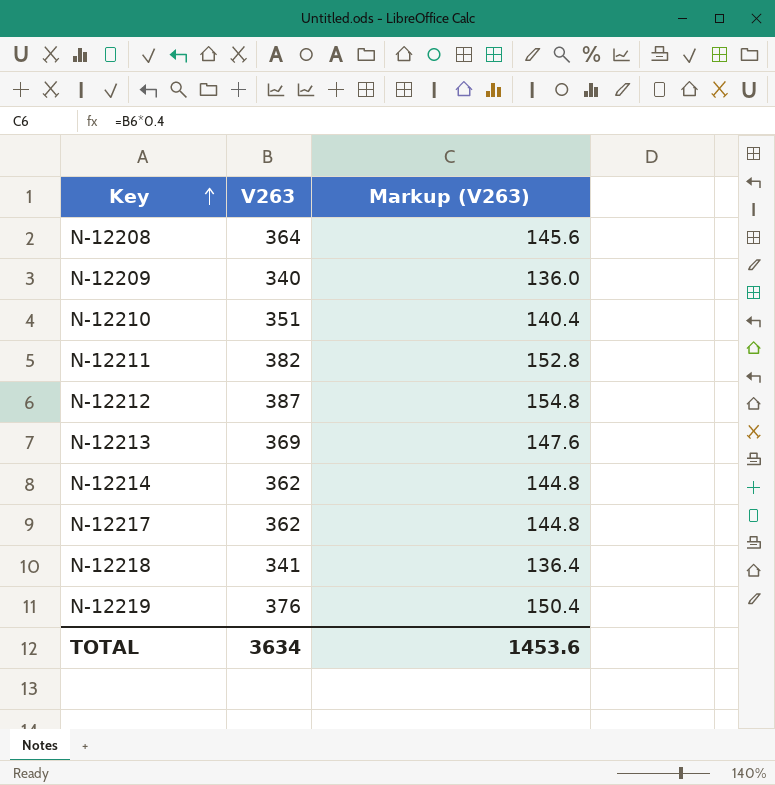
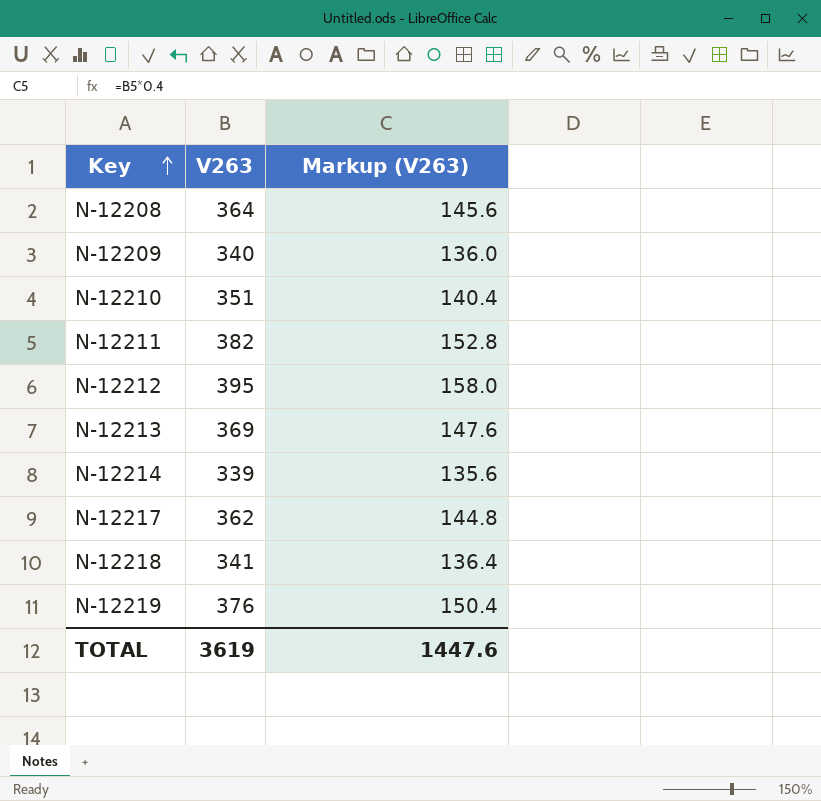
N-12212 | V263: 387 -> 395
N-12212 | Markup (V263): 154.8 -> 158.0
N-12214 | V263: 362 -> 339
N-12214 | Markup (V263): 144.8 -> 135.6
TOTAL | V263: 3634 -> 3619
TOTAL | Markup (V263): 1453.6 -> 1447.6

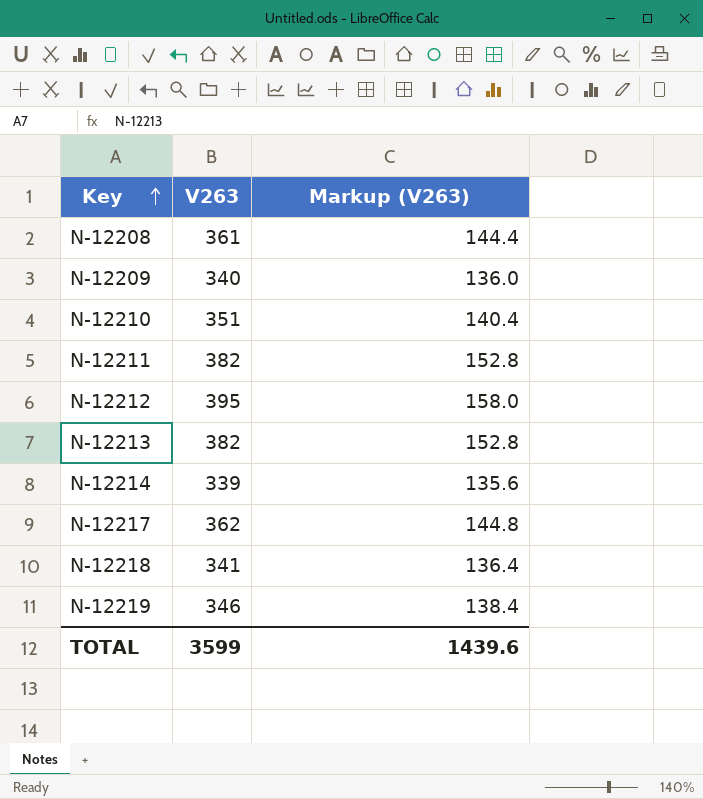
N-12208 | V263: 364 -> 361
N-12208 | Markup (V263): 145.6 -> 144.4
N-12213 | V263: 369 -> 382
N-12213 | Markup (V263): 147.6 -> 152.8
N-12219 | V263: 376 -> 346
N-12219 | Markup (V263): 150.4 -> 138.4
TOTAL | V263: 3619 -> 3599
TOTAL | Markup (V263): 1447.6 -> 1439.6

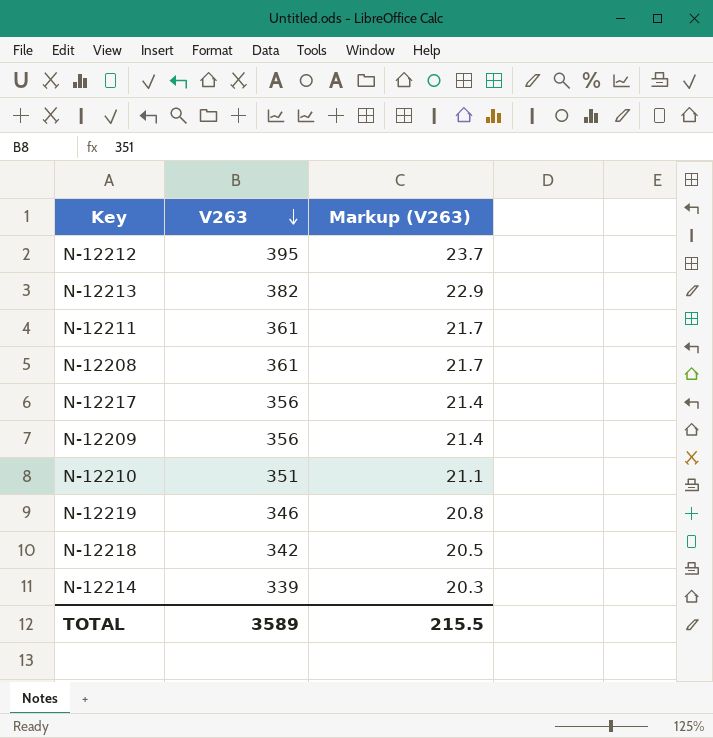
row order: Key ascending -> V263 descending
column Markup (V263) | formula: [V263] * 0.4 -> [V263] * 0.06
N-12211 | V263: 382 -> 361
N-12217 | V263: 362 -> 356
N-12209 | V263: 340 -> 356
N-12218 | V263: 341 -> 342
TOTAL | V263: 3599 -> 3589
TOTAL | Markup (V263): 1439.6 -> 215.5

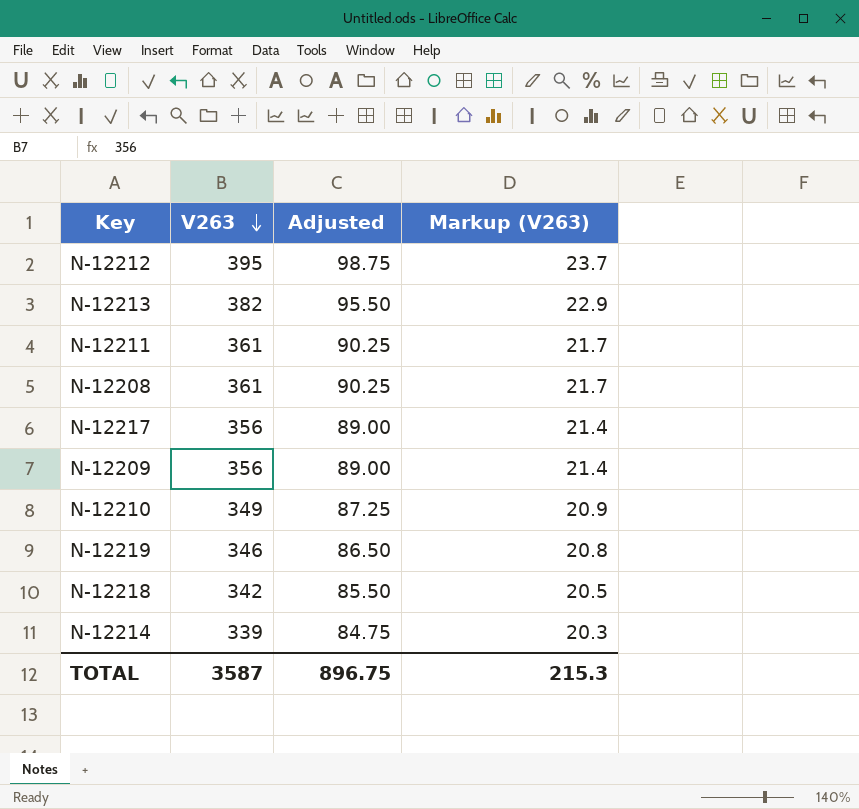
column Adjusted | formula: none -> [V263] * 0.25
N-12210 | V263: 351 -> 349
N-12210 | Markup (V263): 21.1 -> 20.9
TOTAL | V263: 3589 -> 3587
TOTAL | Markup (V263): 215.5 -> 215.3

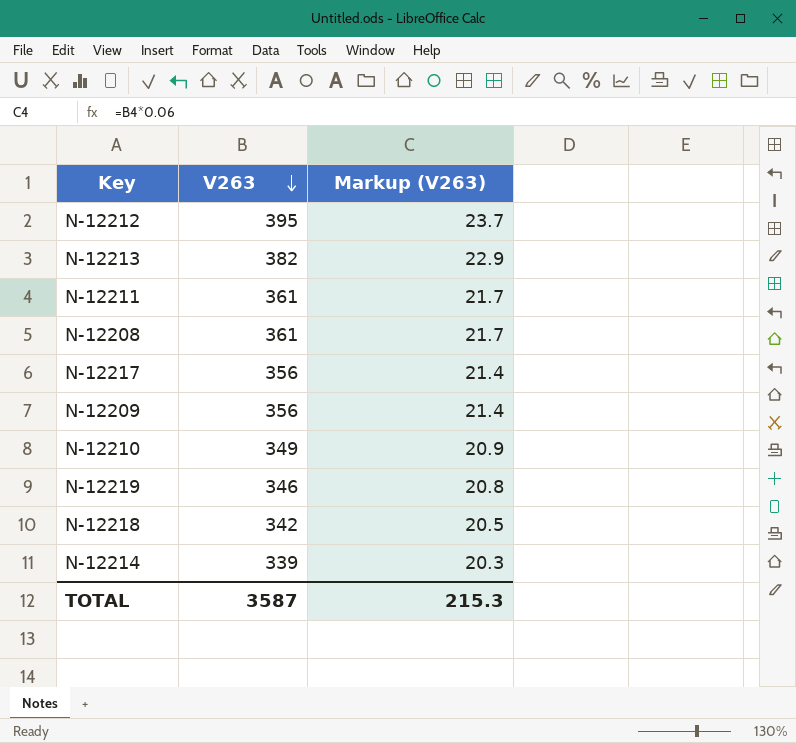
column Adjusted | formula: [V263] * 0.25 -> none

